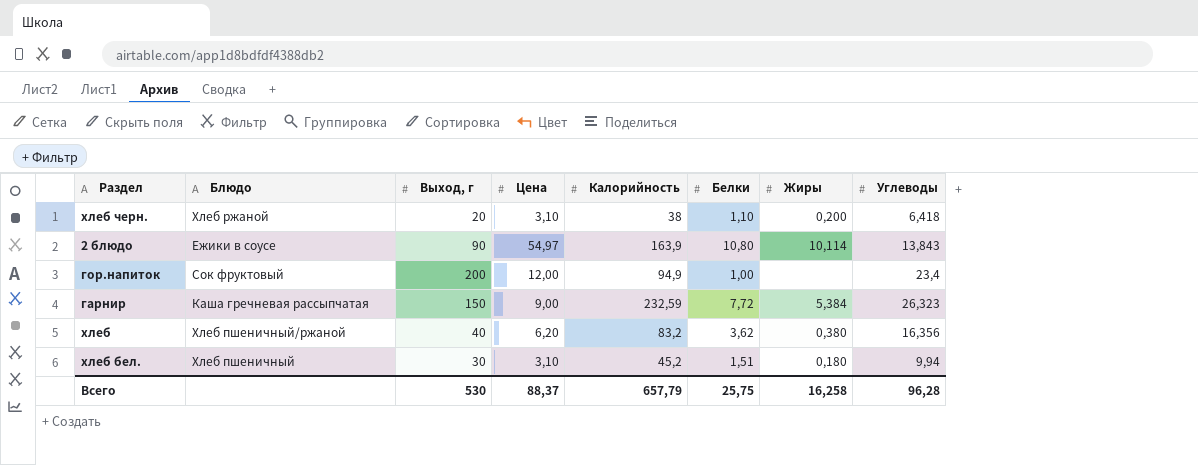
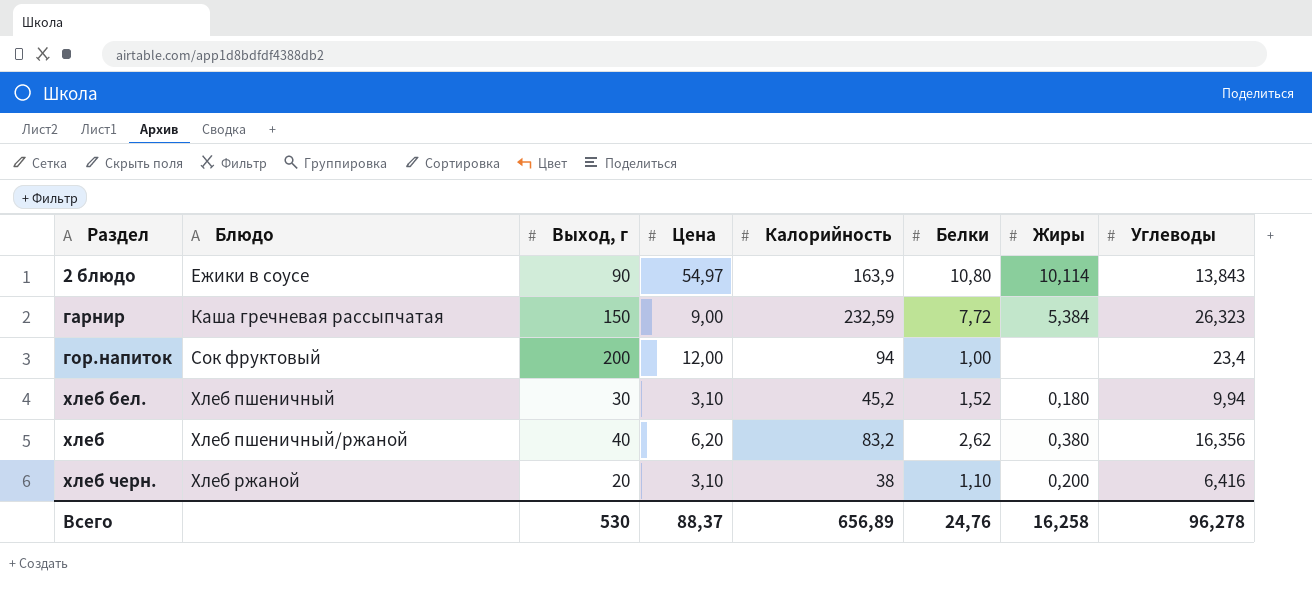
row order: none -> Блюдо ascending
гор.напиток | Калорийность: 94,9 -> 94
хлеб бел. | Белки: 1,51 -> 1,52
хлеб | Белки: 3,62 -> 2,62
хлеб черн. | Углеводы: 6,418 -> 6,416
Всего | Калорийность: 657,79 -> 656,89
Всего | Белки: 25,75 -> 24,76
Всего | Углеводы: 96,28 -> 96,278

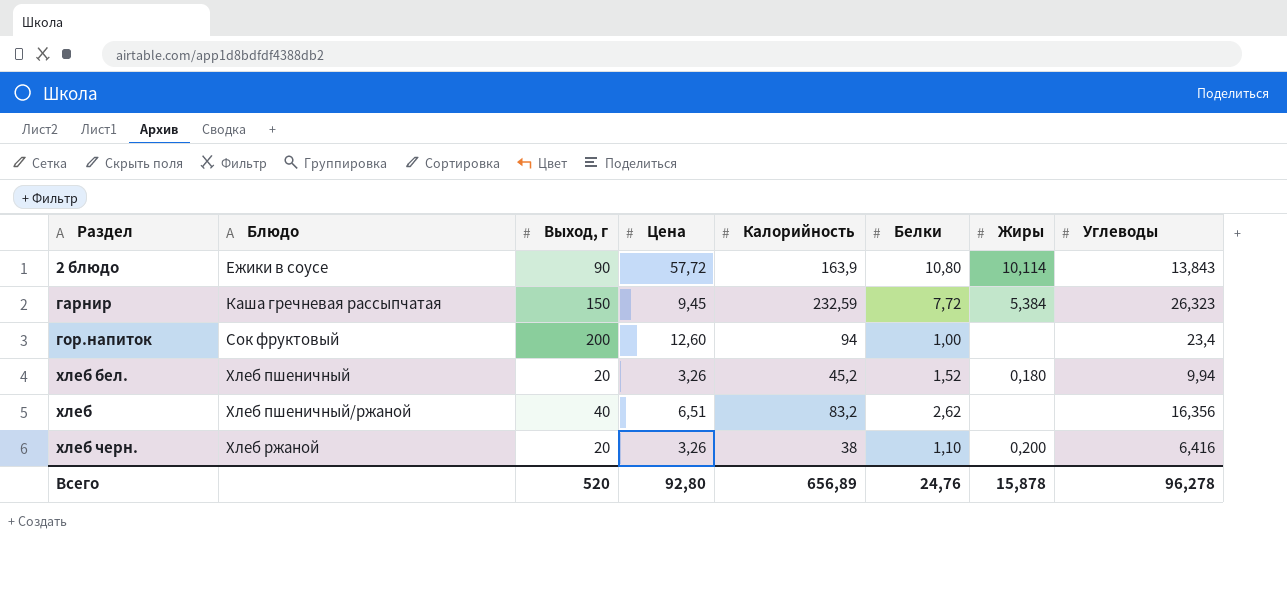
2 блюдо | Цена: 54,97 -> 57,72
гарнир | Цена: 9,00 -> 9,45
гор.напиток | Цена: 12,00 -> 12,60
хлеб бел. | Выход, г: 30 -> 20
хлеб бел. | Цена: 3,10 -> 3,26
хлеб | Цена: 6,20 -> 6,51
хлеб | Жиры: 0,380 -> none
хлеб черн. | Цена: 3,10 -> 3,26
Всего | Выход, г: 530 -> 520
Всего | Цена: 88,37 -> 92,80
Всего | Жиры: 16,258 -> 15,878

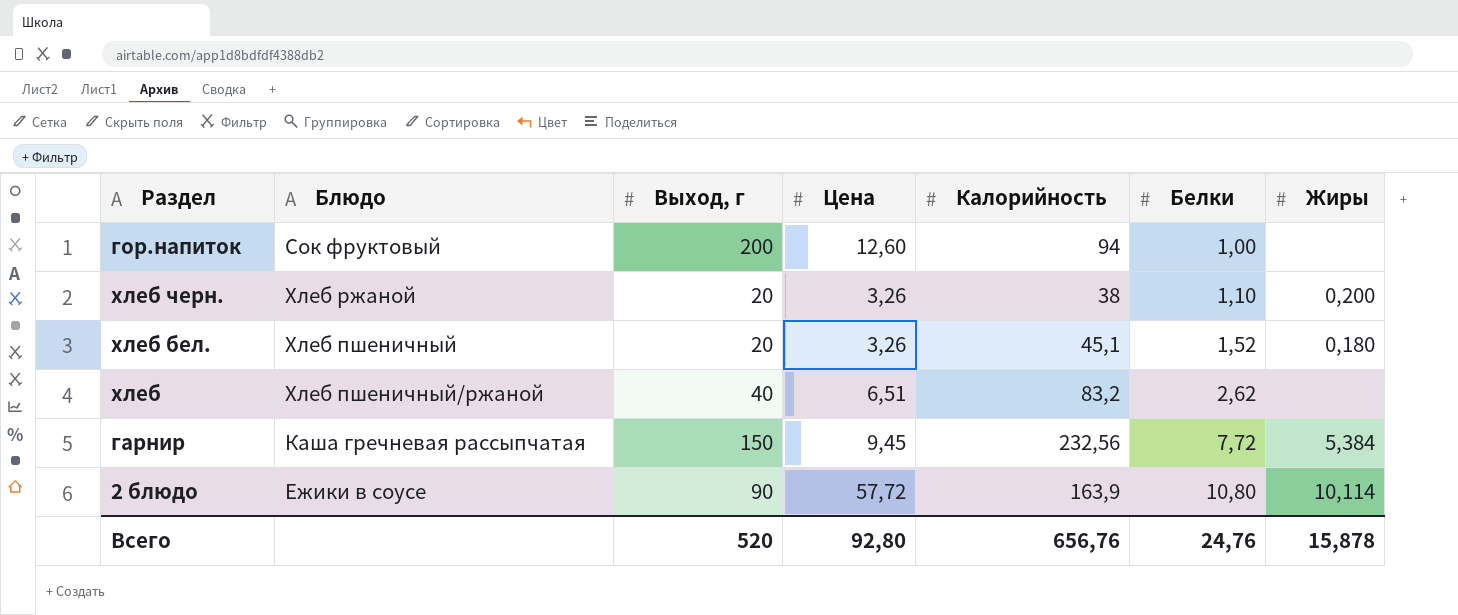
row order: Блюдо ascending -> Белки ascending
column Углеводы | position: 8 -> none
хлеб бел. | Калорийность: 45,2 -> 45,1
гарнир | Калорийность: 232,59 -> 232,56
Всего | Калорийность: 656,89 -> 656,76

